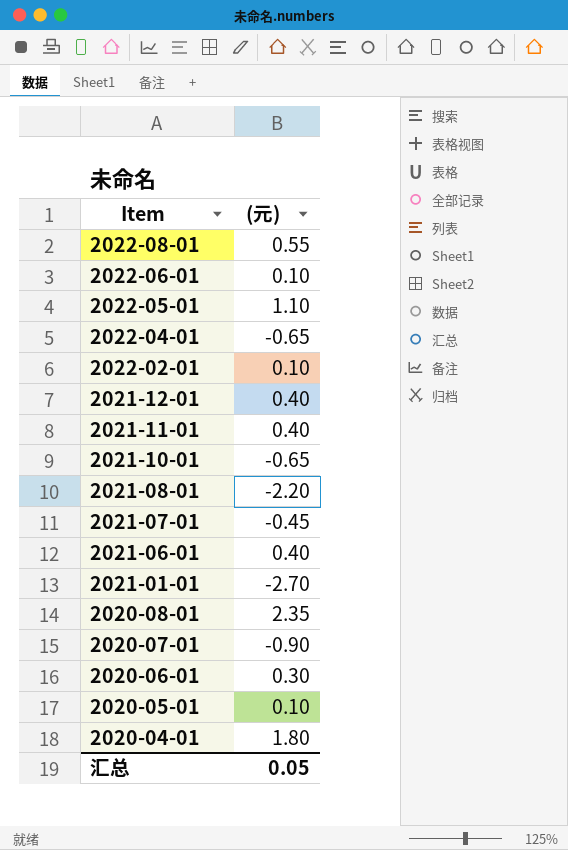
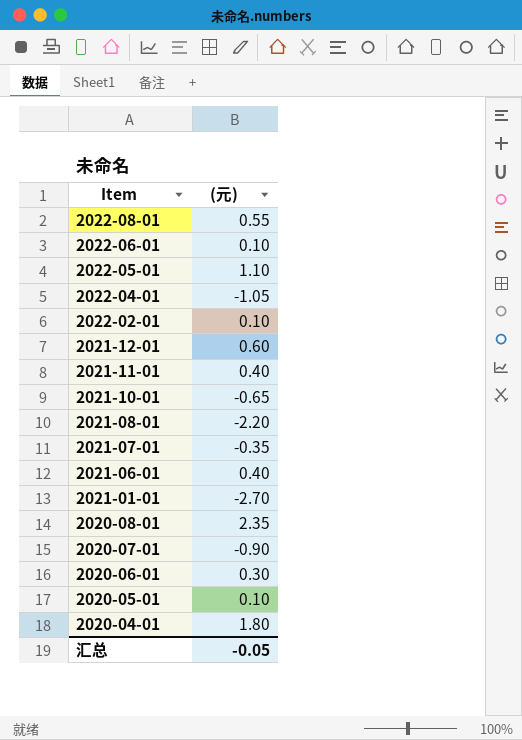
2022-04-01 | (元): -0.65 -> -1.05
2021-12-01 | (元): 0.40 -> 0.60
2021-07-01 | (元): -0.45 -> -0.35
汇总 | (元): 0.05 -> -0.05

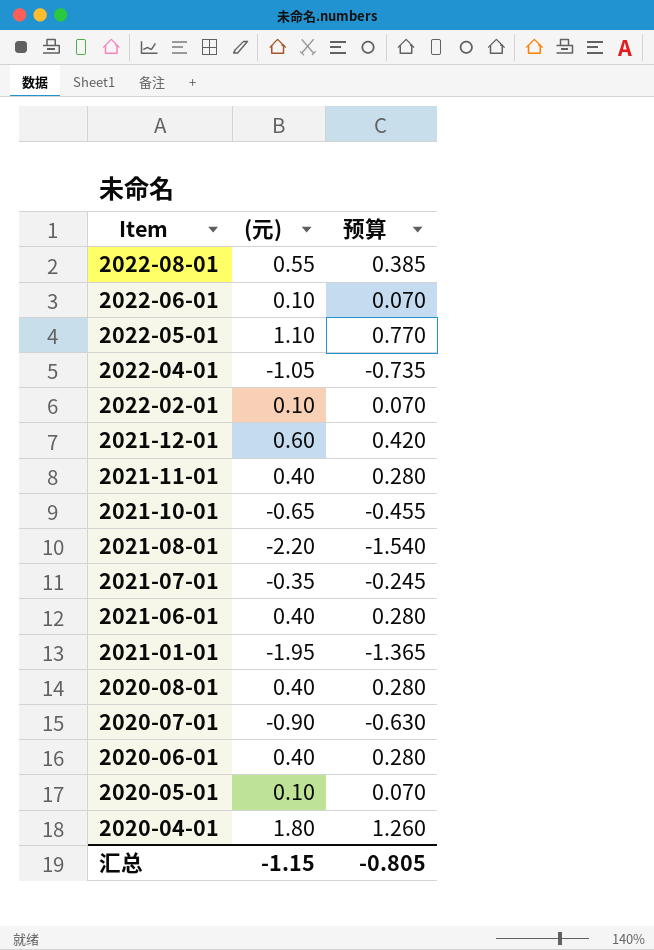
column 预算 | formula: none -> [(元)] * 0.7
2021-01-01 | (元): -2.70 -> -1.95
2020-08-01 | (元): 2.35 -> 0.40
2020-06-01 | (元): 0.30 -> 0.40
汇总 | (元): -0.05 -> -1.15

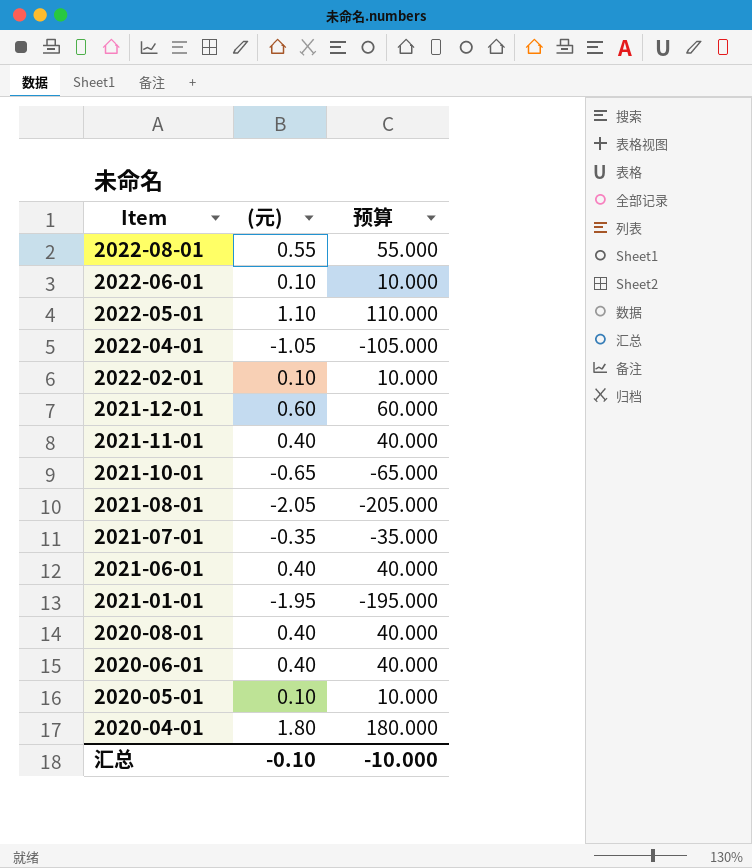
column 预算 | formula: [(元)] * 0.7 -> [(元)] * 100
row 2020-07-01: -0.90 | -0.630 -> none
2021-08-01 | (元): -2.20 -> -2.05
汇总 | (元): -1.15 -> -0.10
汇总 | 预算: -0.805 -> -10.000

